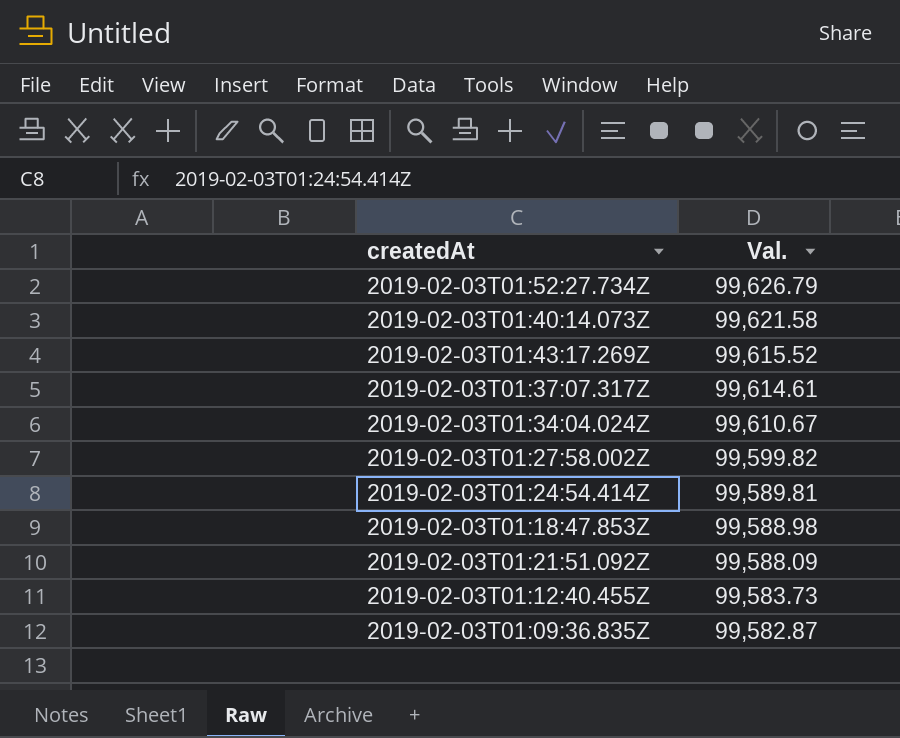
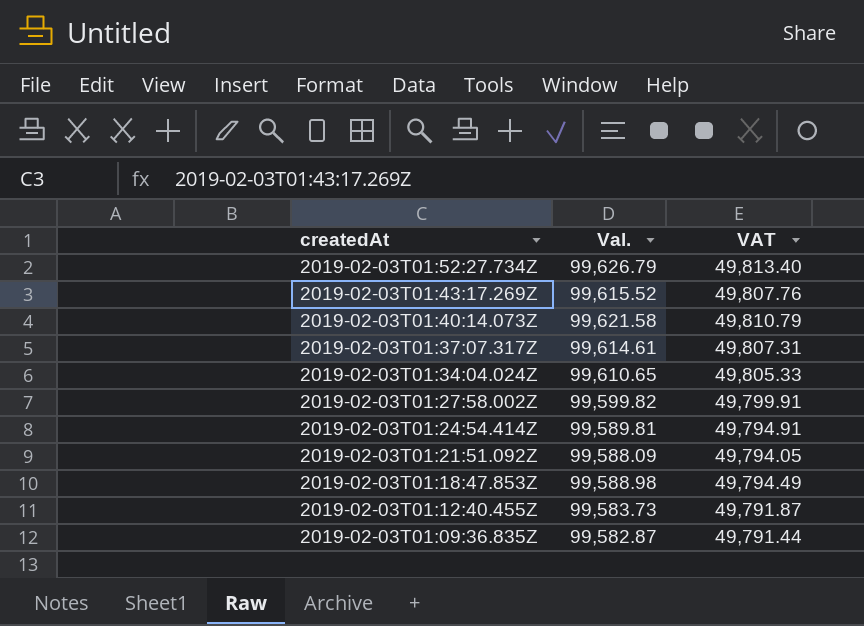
row order: Val. descending -> createdAt descending
column VAT | formula: none -> [Val.] * 0.5
2019-02-03T01:34:04.024Z | Val.: 99,610.67 -> 99,610.65

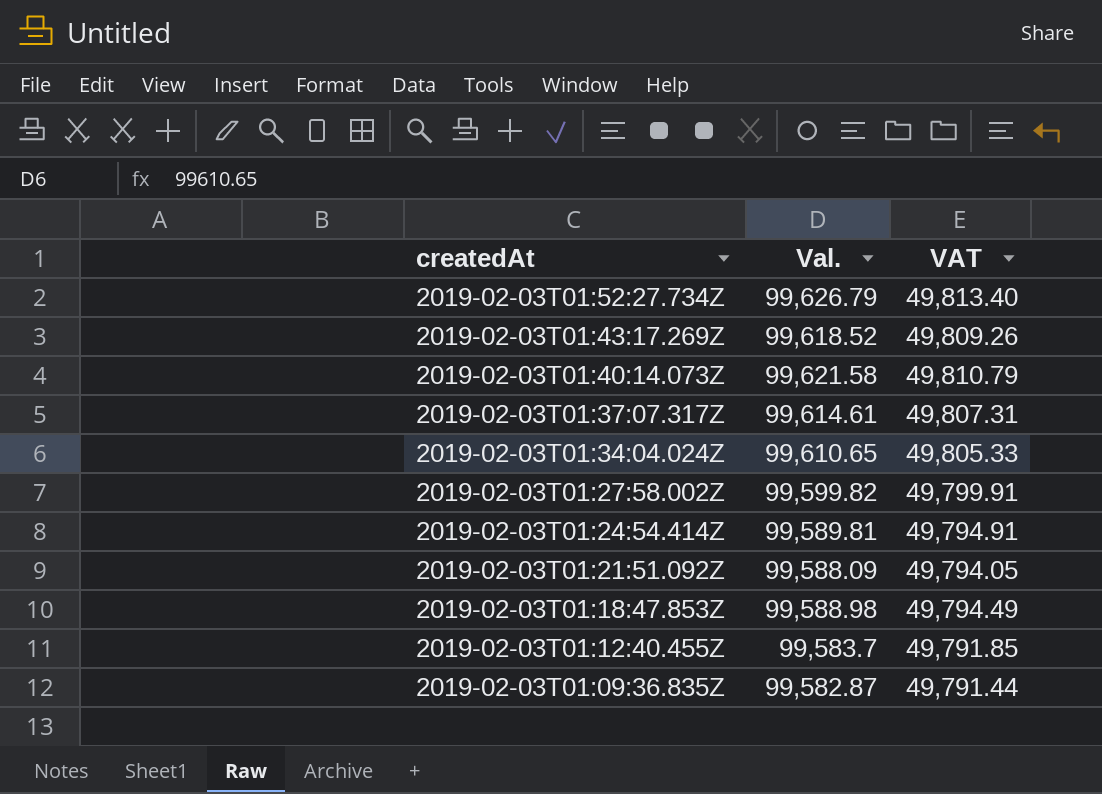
2019-02-03T01:43:17.269Z | Val.: 99,615.52 -> 99,618.52
2019-02-03T01:43:17.269Z | VAT: 49,807.76 -> 49,809.26
2019-02-03T01:12:40.455Z | Val.: 99,583.73 -> 99,583.7
2019-02-03T01:12:40.455Z | VAT: 49,791.87 -> 49,791.85

